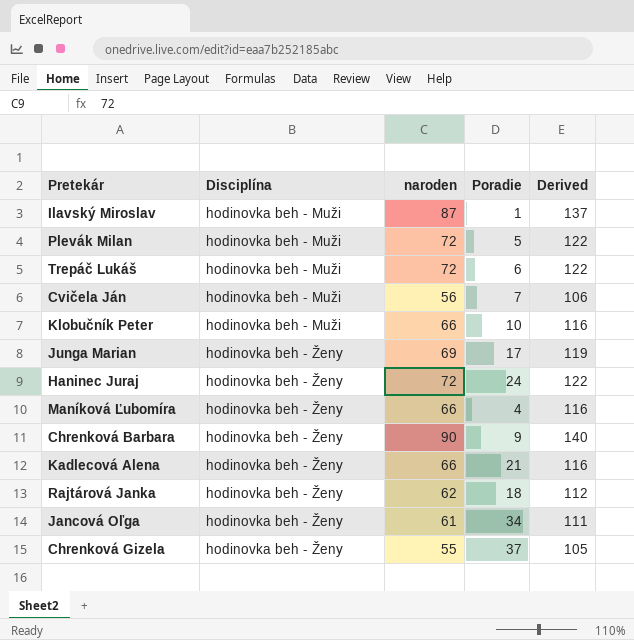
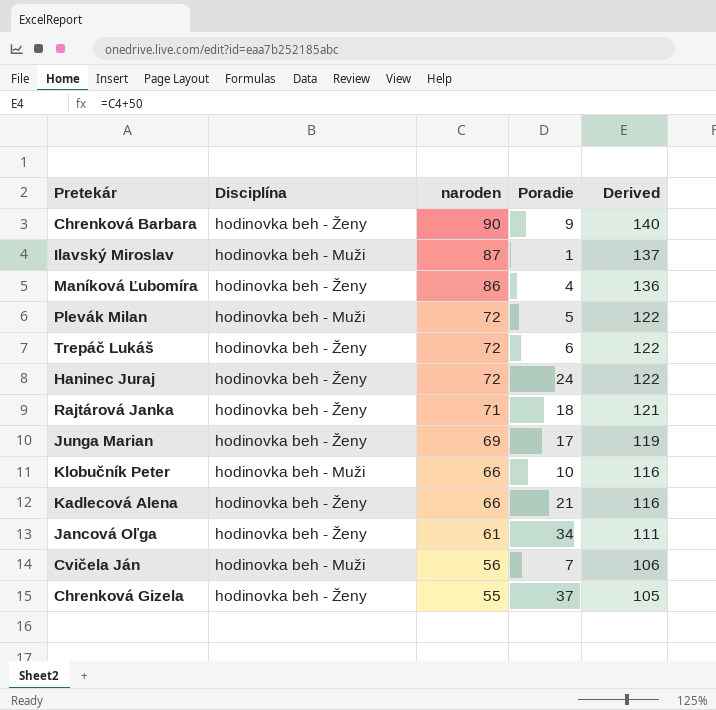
row order: Disciplína ascending -> naroden descending
Maníková Ľubomíra | naroden: 66 -> 86
Maníková Ľubomíra | Derived: 116 -> 136
Trepáč Lukáš | Disciplína: hodinovka beh - Muži -> hodinovka beh - Ženy
Rajtárová Janka | naroden: 62 -> 71
Rajtárová Janka | Derived: 112 -> 121

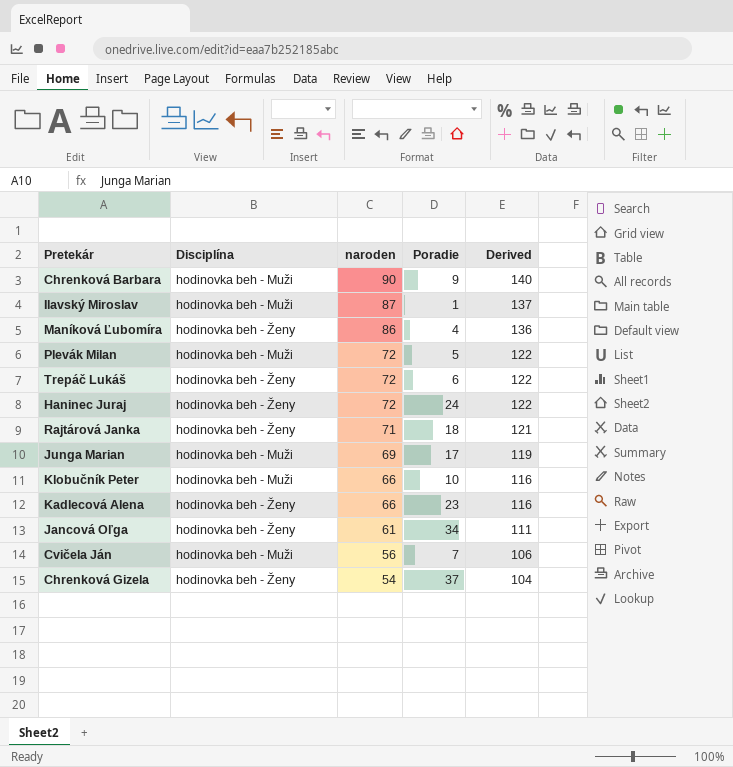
Chrenková Barbara | Disciplína: hodinovka beh - Ženy -> hodinovka beh - Muži
Junga Marian | Disciplína: hodinovka beh - Ženy -> hodinovka beh - Muži
Kadlecová Alena | Poradie: 21 -> 23
Chrenková Gizela | naroden: 55 -> 54
Chrenková Gizela | Derived: 105 -> 104

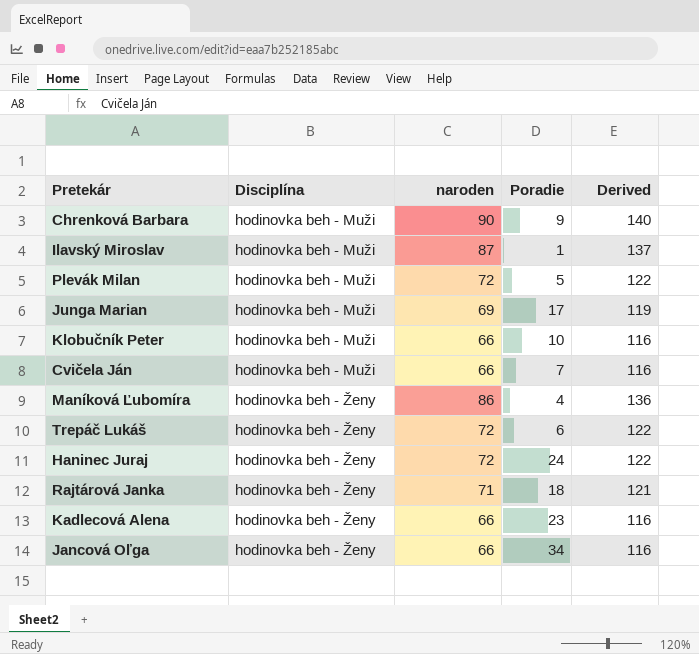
row order: naroden descending -> Disciplína ascending
row Chrenková Gizela: hodinovka beh - Ženy | 54 | 37 | 104 -> none
Cvičela Ján | naroden: 56 -> 66
Cvičela Ján | Derived: 106 -> 116
Jancová Oľga | naroden: 61 -> 66
Jancová Oľga | Derived: 111 -> 116

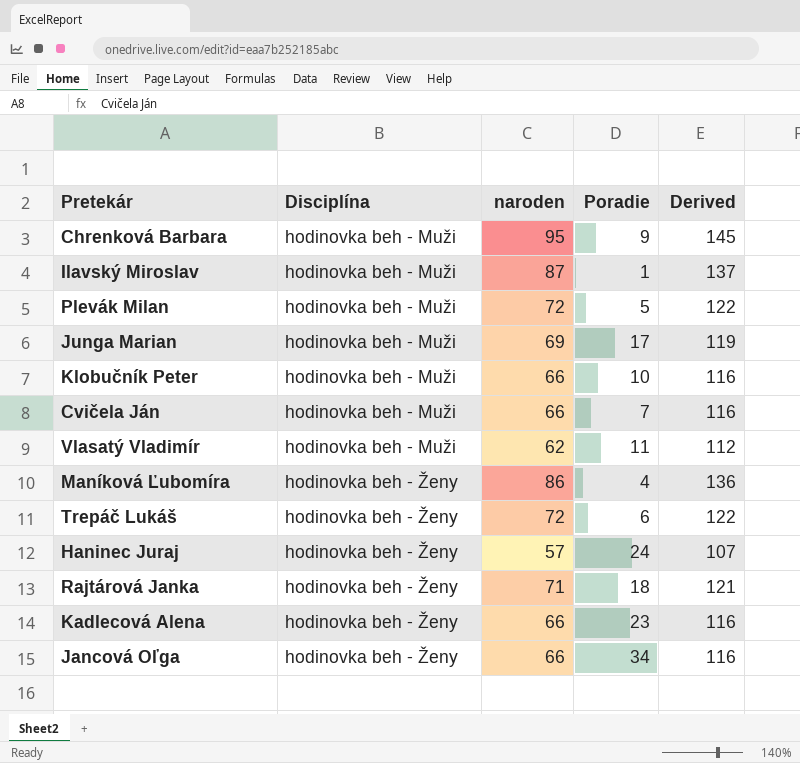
Chrenková Barbara | naroden: 90 -> 95
Chrenková Barbara | Derived: 140 -> 145
row Vlasatý Vladimír: none -> hodinovka beh - Muži | 62 | 11 | 112
Haninec Juraj | naroden: 72 -> 57
Haninec Juraj | Derived: 122 -> 107

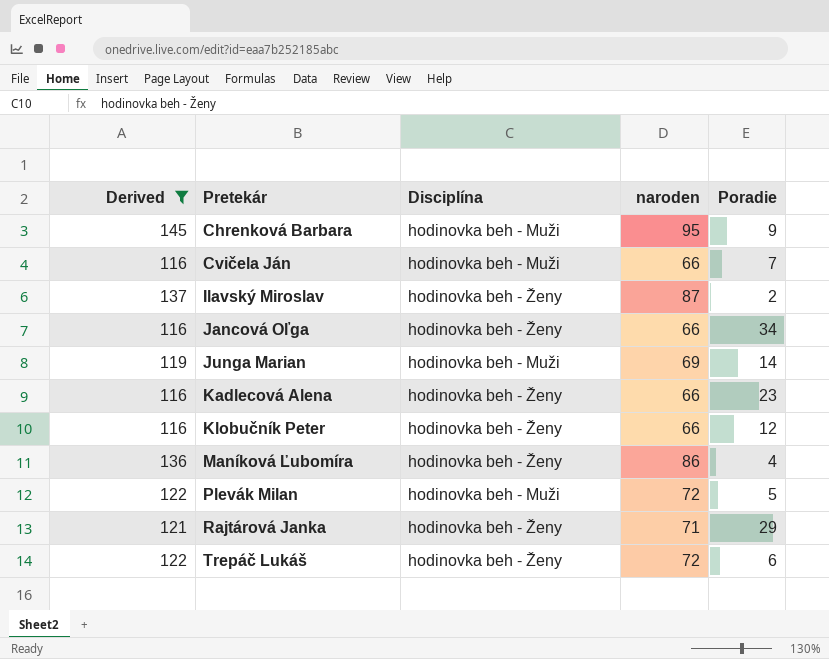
filter: none -> Derived >= 116
row order: Disciplína ascending -> Pretekár ascending
column Derived | position: 5 -> 1
Ilavský Miroslav | Disciplína: hodinovka beh - Muži -> hodinovka beh - Ženy
Ilavský Miroslav | Poradie: 1 -> 2
Junga Marian | Poradie: 17 -> 14
Klobučník Peter | Disciplína: hodinovka beh - Muži -> hodinovka beh - Ženy
Klobučník Peter | Poradie: 10 -> 12
Rajtárová Janka | Poradie: 18 -> 29

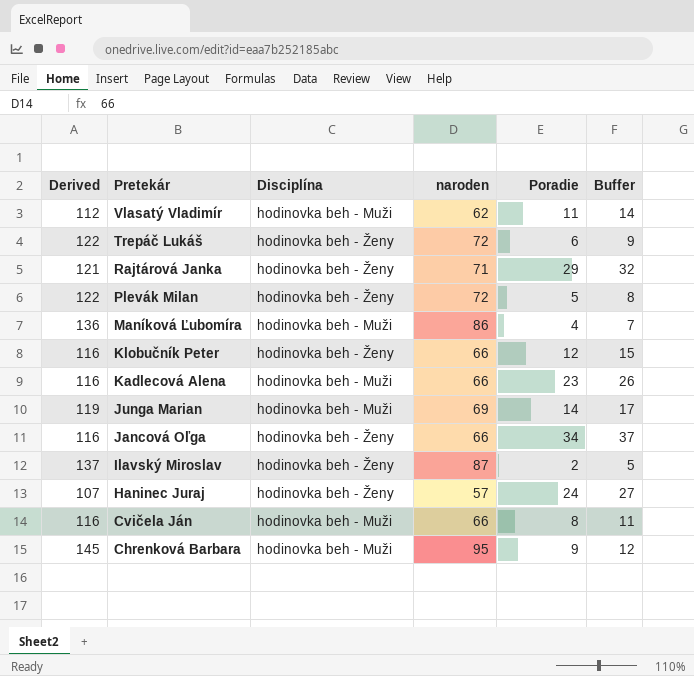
filter: Derived >= 116 -> none
row order: Pretekár ascending -> Pretekár descending
column Buffer | formula: none -> [Poradie] + 3
Plevák Milan | Disciplína: hodinovka beh - Muži -> hodinovka beh - Ženy
Maníková Ľubomíra | Disciplína: hodinovka beh - Ženy -> hodinovka beh - Muži
Kadlecová Alena | Disciplína: hodinovka beh - Ženy -> hodinovka beh - Muži
Cvičela Ján | Poradie: 7 -> 8

